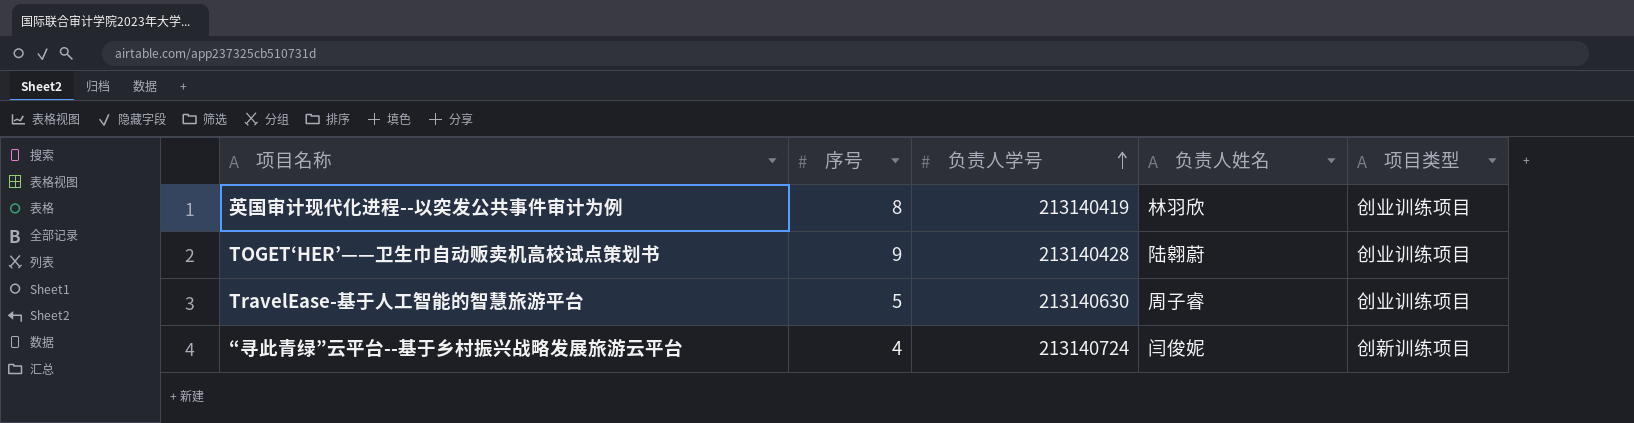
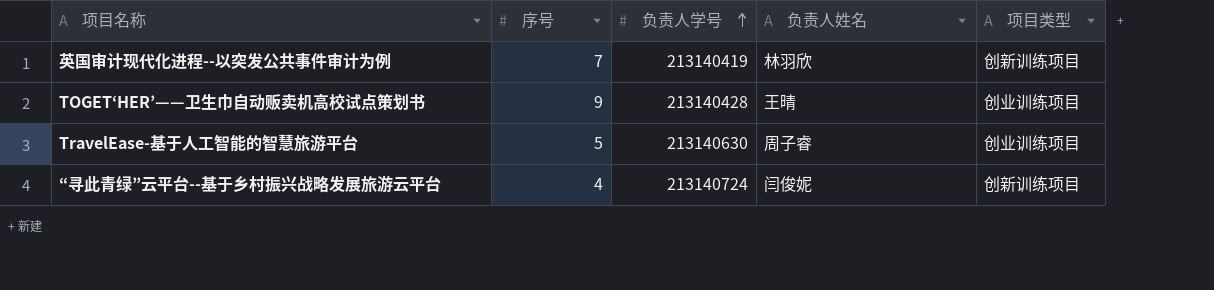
英国审计现代化进程--以突发公共事件审计为例 | 序号: 8 -> 7
英国审计现代化进程--以突发公共事件审计为例 | 项目类型: 创业训练项目 -> 创新训练项目
TOGET‘HER’——卫生巾自动贩卖机高校试点策划书 | 负责人姓名: 陆翱蔚 -> 王晴

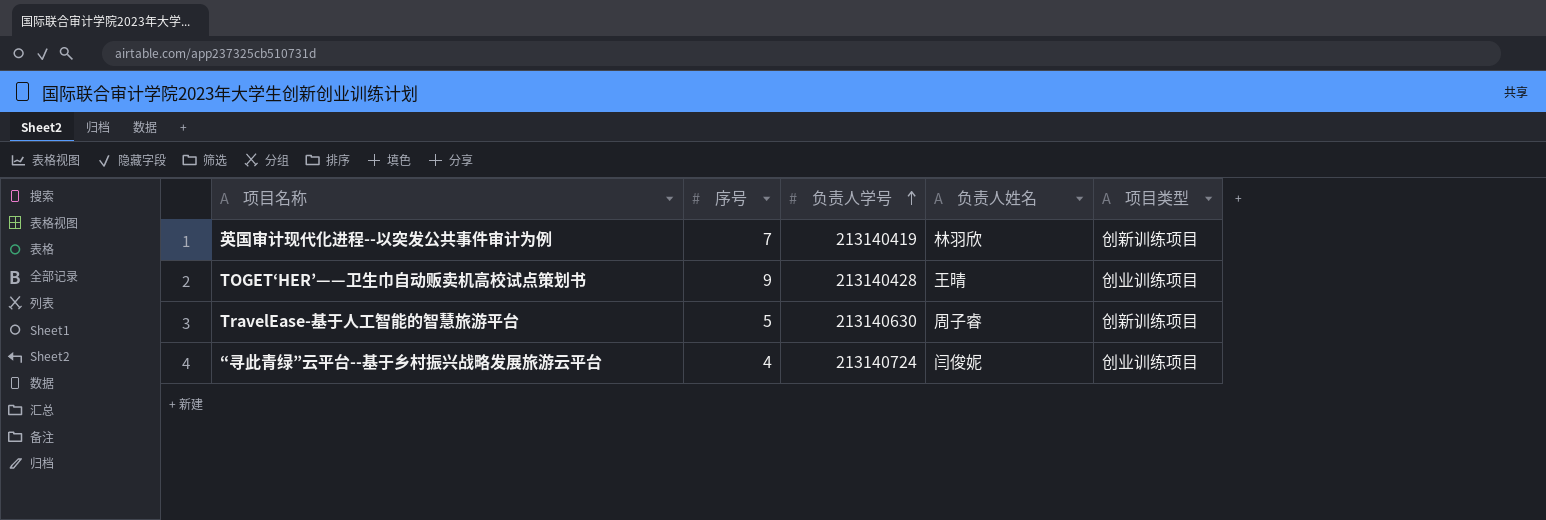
TravelEase-基于人工智能的智慧旅游平台 | 项目类型: 创业训练项目 -> 创新训练项目
“寻此青绿”云平台--基于乡村振兴战略发展旅游云平台 | 项目类型: 创新训练项目 -> 创业训练项目

